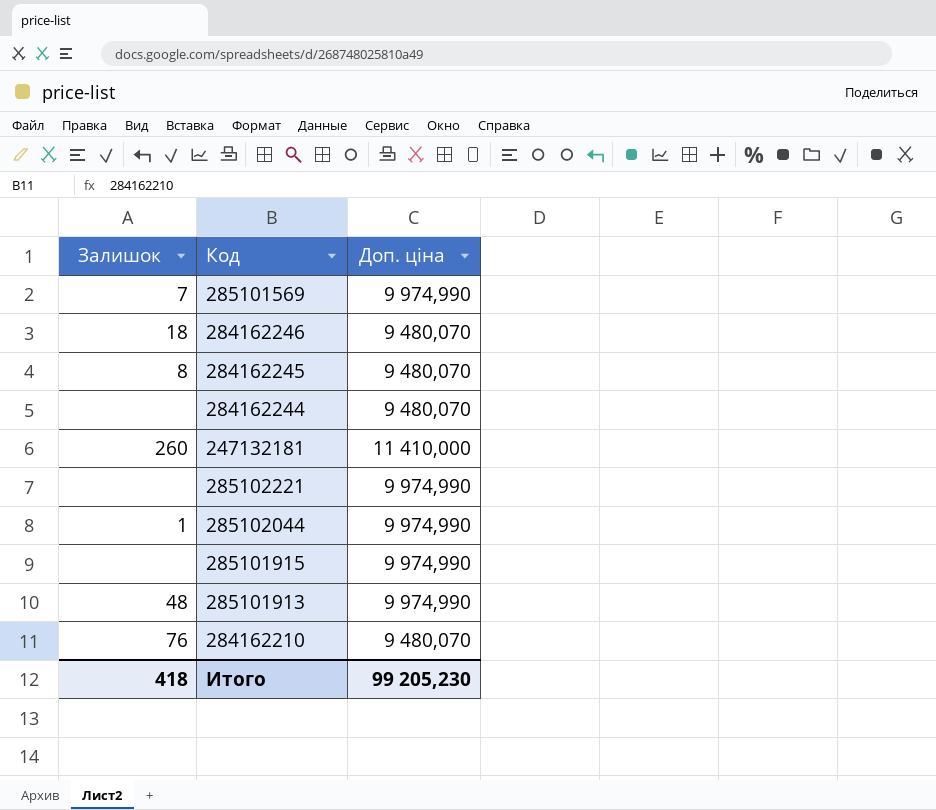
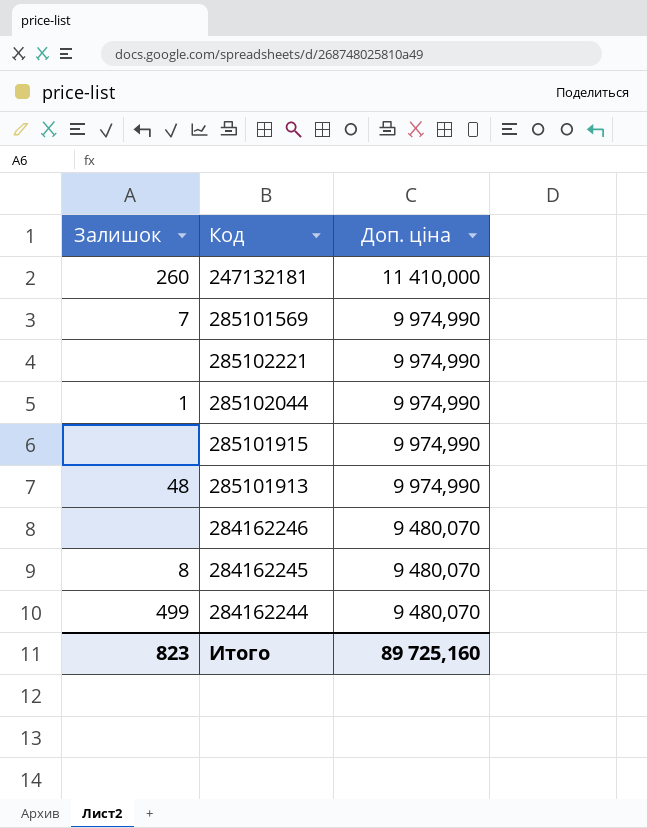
row order: none -> Доп. ціна descending
row 284162210: 76 | 9 480,070 -> none
284162246 | Залишок: 18 -> none
284162244 | Залишок: none -> 499
Итого | Залишок: 418 -> 823
Итого | Доп. ціна: 99 205,230 -> 89 725,160

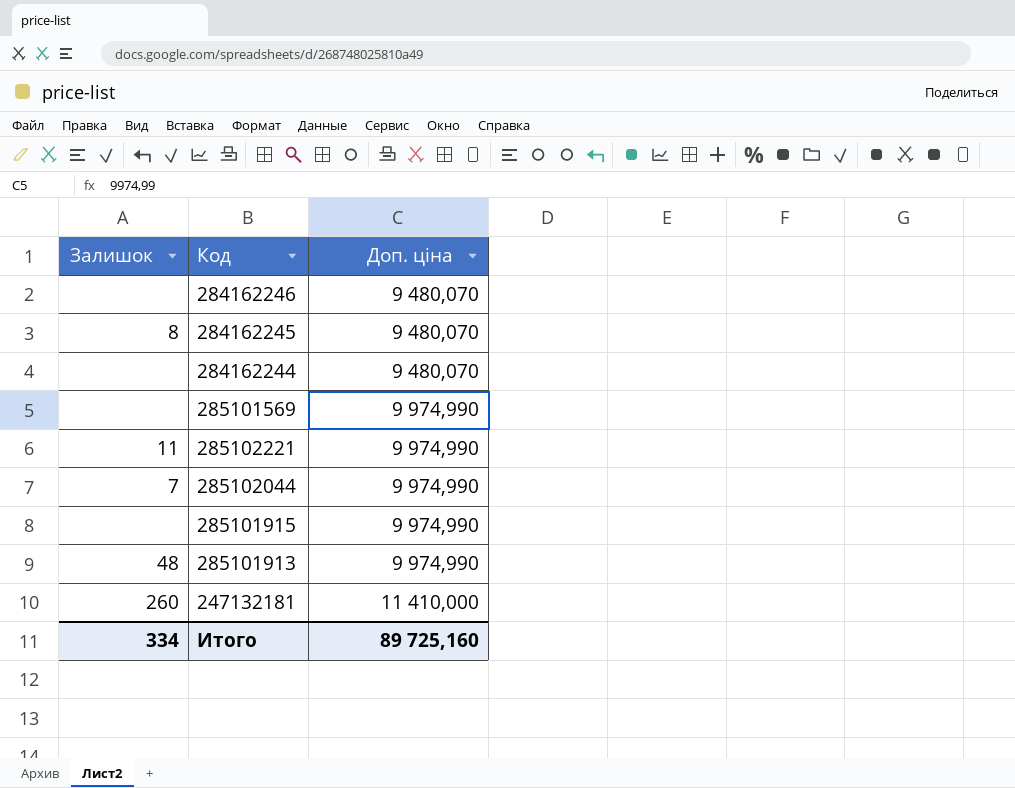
row order: Доп. ціна descending -> Доп. ціна ascending
284162244 | Залишок: 499 -> none
285101569 | Залишок: 7 -> none
285102221 | Залишок: none -> 11
285102044 | Залишок: 1 -> 7
Итого | Залишок: 823 -> 334

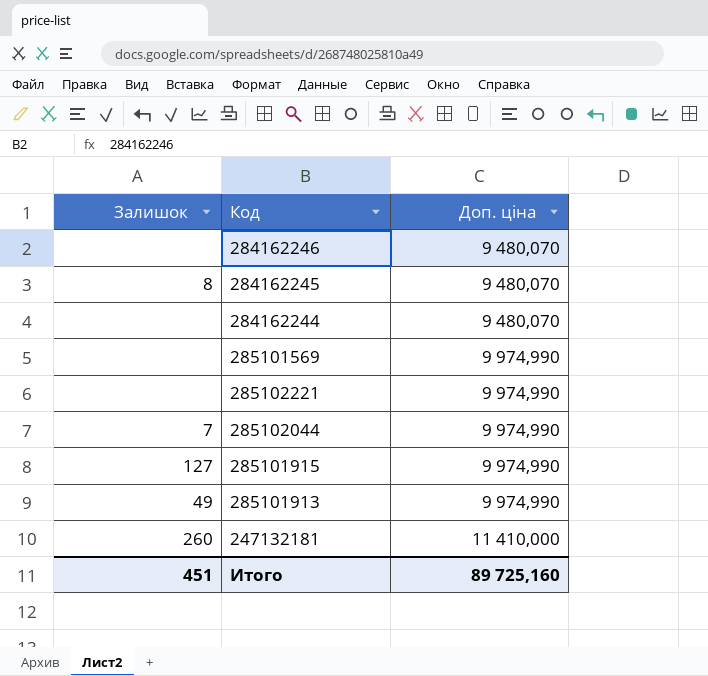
285102221 | Залишок: 11 -> none
285101915 | Залишок: none -> 127
285101913 | Залишок: 48 -> 49
Итого | Залишок: 334 -> 451

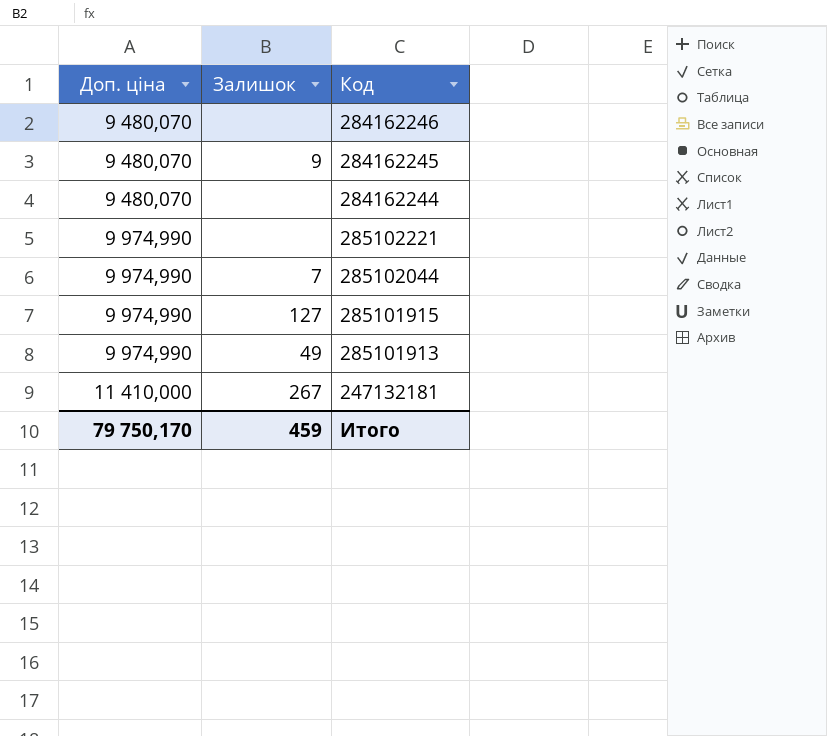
column Доп. ціна | position: 3 -> 1
row 285101569: none | 9 974,990 -> none
284162245 | Залишок: 8 -> 9
247132181 | Залишок: 260 -> 267
Итого | Доп. ціна: 89 725,160 -> 79 750,170
Итого | Залишок: 451 -> 459

